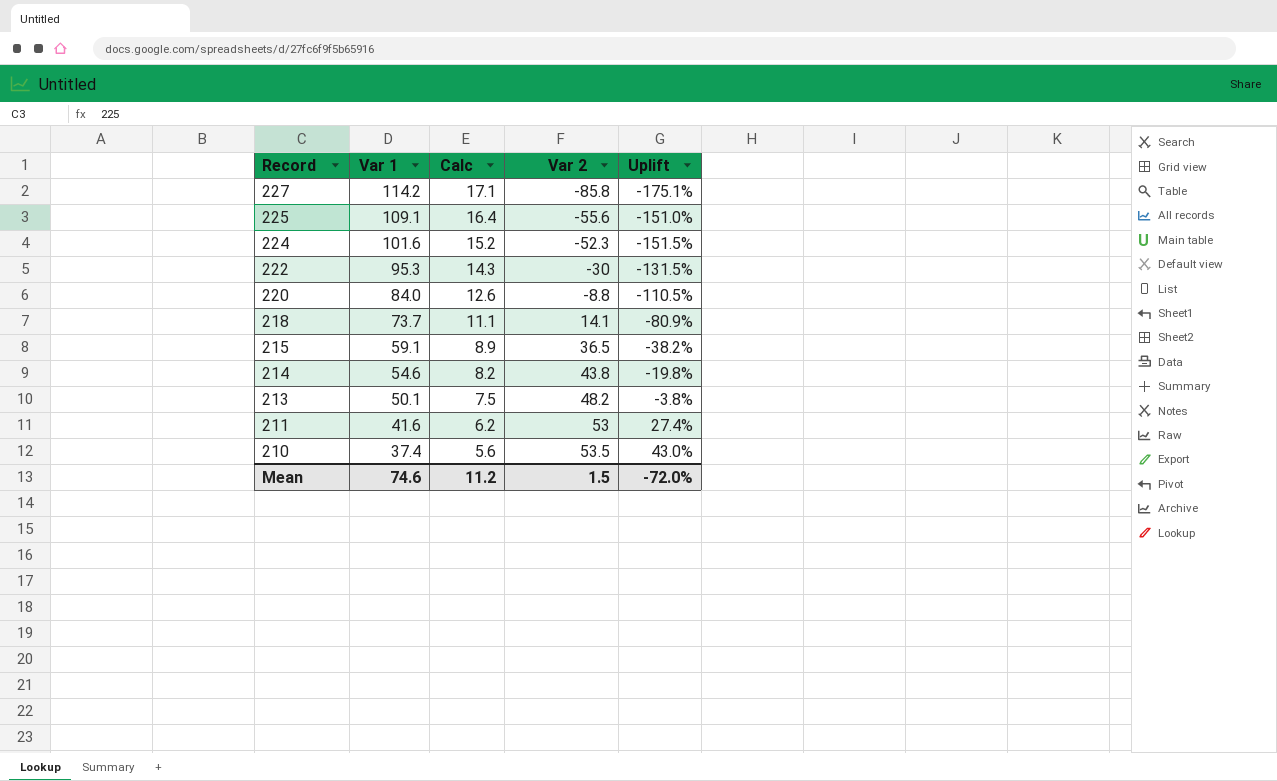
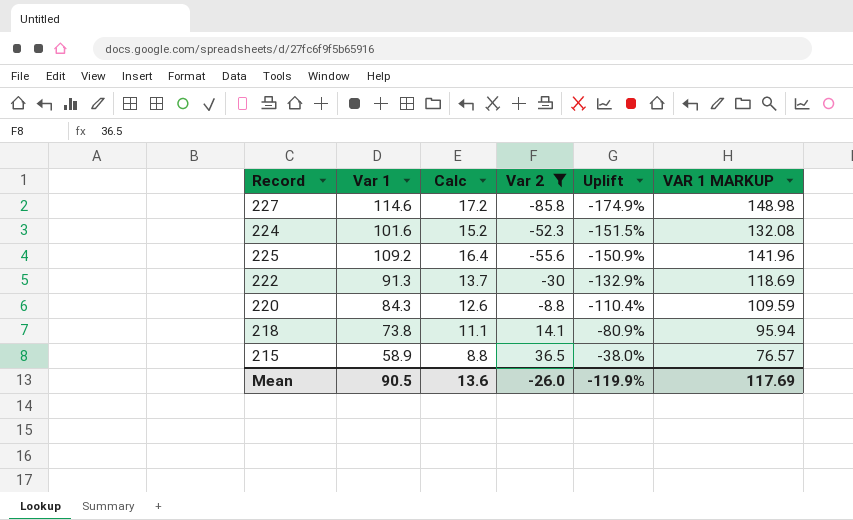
filter: none -> Var 2 <= 36.5
row order: Record descending -> Uplift ascending
column VAR 1 MARKUP | formula: none -> [Var 1] * 1.3
227 | Var 1: 114.2 -> 114.6
227 | Calc: 17.1 -> 17.2
227 | Uplift: -175.1% -> -174.9%
225 | Var 1: 109.1 -> 109.2
225 | Uplift: -151.0% -> -150.9%
222 | Var 1: 95.3 -> 91.3
222 | Calc: 14.3 -> 13.7
222 | Uplift: -131.5% -> -132.9%
220 | Var 1: 84.0 -> 84.3
220 | Uplift: -110.5% -> -110.4%
218 | Var 1: 73.7 -> 73.8
215 | Var 1: 59.1 -> 58.9
215 | Calc: 8.9 -> 8.8
215 | Uplift: -38.2% -> -38.0%
Mean | Var 1: 74.6 -> 90.5
Mean | Calc: 11.2 -> 13.6
Mean | Var 2: 1.5 -> -26.0
Mean | Uplift: -72.0% -> -119.9%

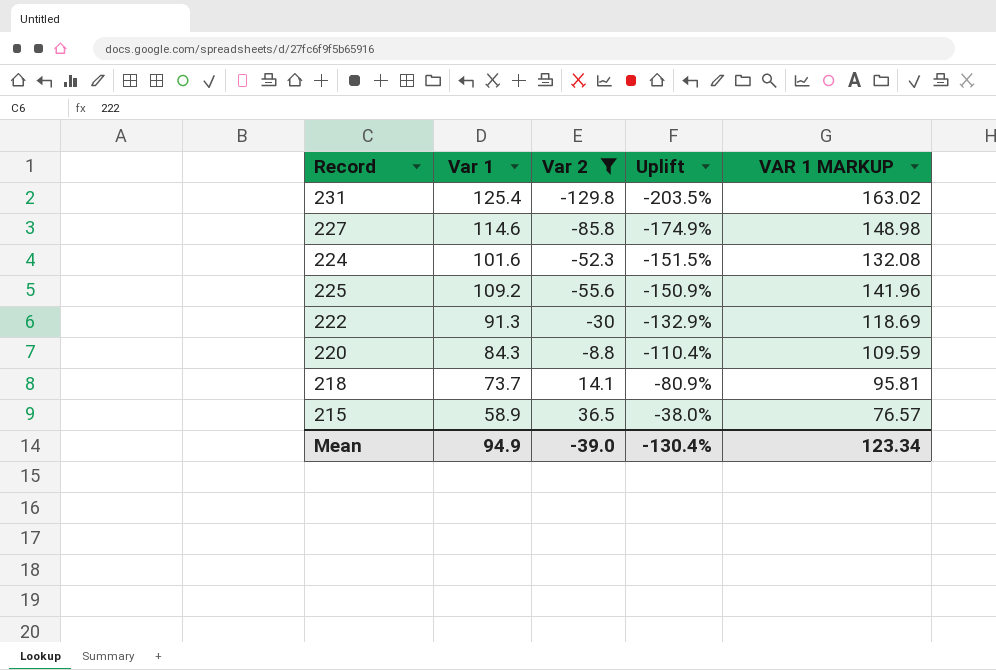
column Calc | formula: [Var 1] * 0.15 -> none
row 231: none -> 125.4 | -129.8 | -203.5% | 163.02
218 | Var 1: 73.8 -> 73.7
218 | VAR 1 MARKUP: 95.94 -> 95.81
Mean | Var 1: 90.5 -> 94.9
Mean | Var 2: -26.0 -> -39.0
Mean | Uplift: -119.9% -> -130.4%
Mean | VAR 1 MARKUP: 117.69 -> 123.34

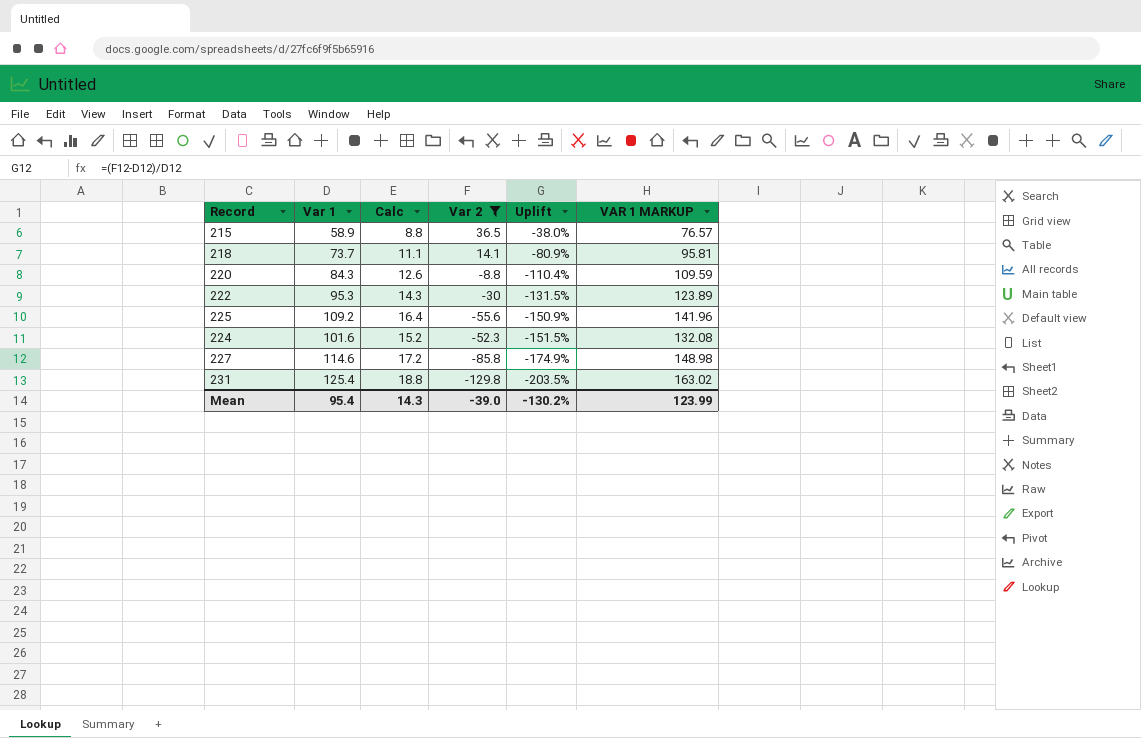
row order: Uplift ascending -> Uplift descending
column Calc | formula: none -> [Var 1] * 0.15
222 | Var 1: 91.3 -> 95.3
222 | Uplift: -132.9% -> -131.5%
222 | VAR 1 MARKUP: 118.69 -> 123.89
Mean | Var 1: 94.9 -> 95.4
Mean | Uplift: -130.4% -> -130.2%
Mean | VAR 1 MARKUP: 123.34 -> 123.99

